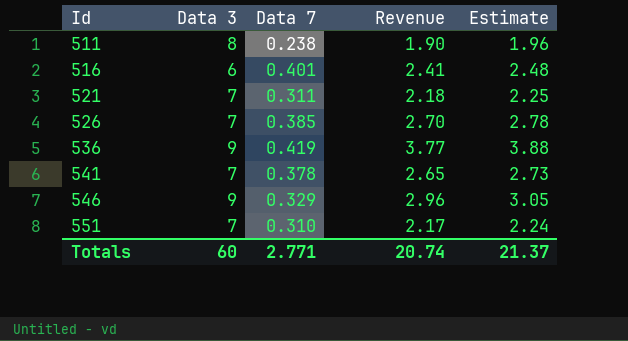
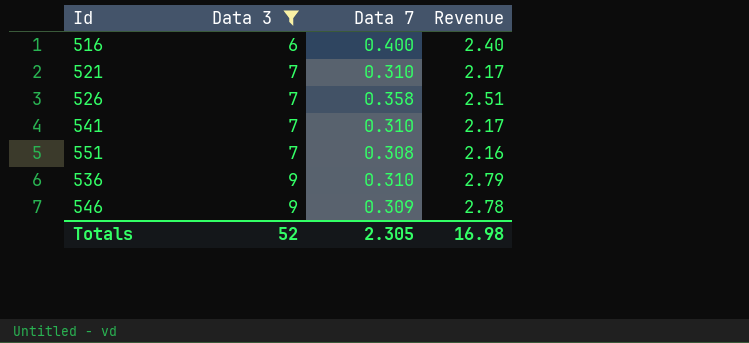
filter: none -> Data 3 != 8
row order: Id ascending -> Data 3 ascending
column Estimate | formula: [Revenue] * 1.03 -> none
516 | Data 7: 0.401 -> 0.400
516 | Revenue: 2.41 -> 2.40
521 | Data 7: 0.311 -> 0.310
521 | Revenue: 2.18 -> 2.17
526 | Data 7: 0.385 -> 0.358
526 | Revenue: 2.70 -> 2.51
541 | Data 7: 0.378 -> 0.310
541 | Revenue: 2.65 -> 2.17
551 | Data 7: 0.310 -> 0.308
551 | Revenue: 2.17 -> 2.16
536 | Data 7: 0.419 -> 0.310
536 | Revenue: 3.77 -> 2.79
546 | Data 7: 0.329 -> 0.309
546 | Revenue: 2.96 -> 2.78
Totals | Data 3: 60 -> 52
Totals | Data 7: 2.771 -> 2.305
Totals | Revenue: 20.74 -> 16.98

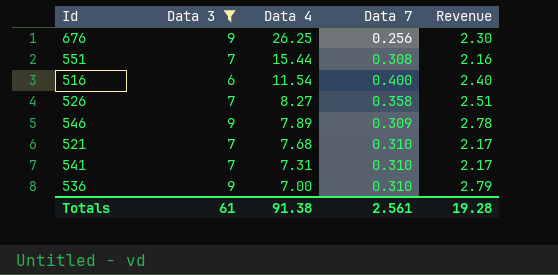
row order: Data 3 ascending -> Data 4 descending
column Data 4 | position: none -> 3
row 676: none -> 9 | 26.25 | 0.256 | 2.30
Totals | Data 3: 52 -> 61
Totals | Data 7: 2.305 -> 2.561
Totals | Revenue: 16.98 -> 19.28

